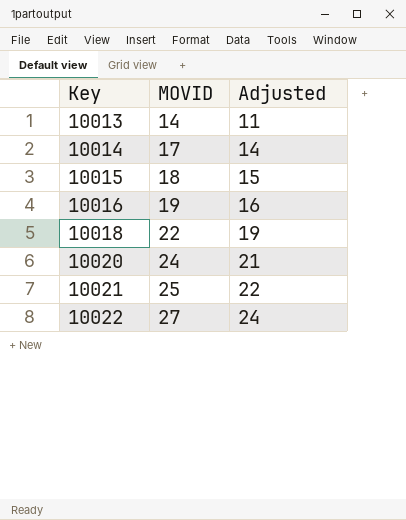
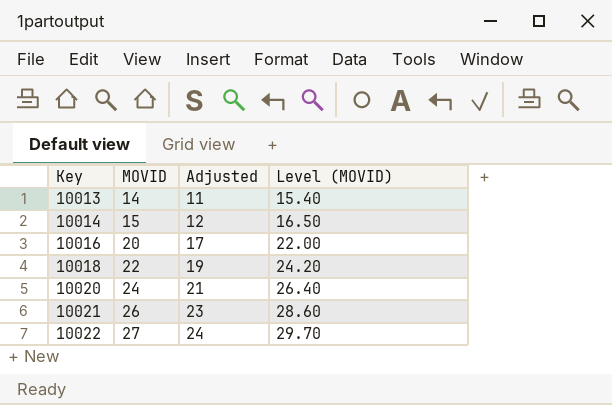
column Level (MOVID) | formula: none -> [MOVID] * 1.1
row 10015: 18 | 15 -> none
10014 | MOVID: 17 -> 15
10014 | Adjusted: 14 -> 12
10016 | MOVID: 19 -> 20
10016 | Adjusted: 16 -> 17
10021 | MOVID: 25 -> 26
10021 | Adjusted: 22 -> 23

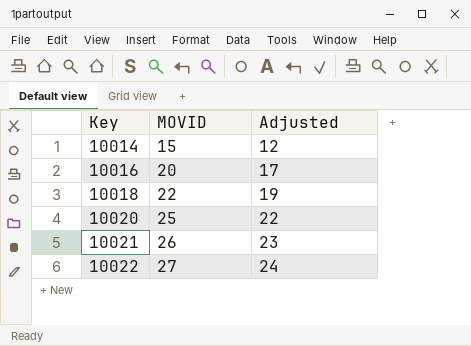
column Level (MOVID) | formula: [MOVID] * 1.1 -> none
row 10013: 14 | 11 | 15.40 -> none
10020 | MOVID: 24 -> 25
10020 | Adjusted: 21 -> 22

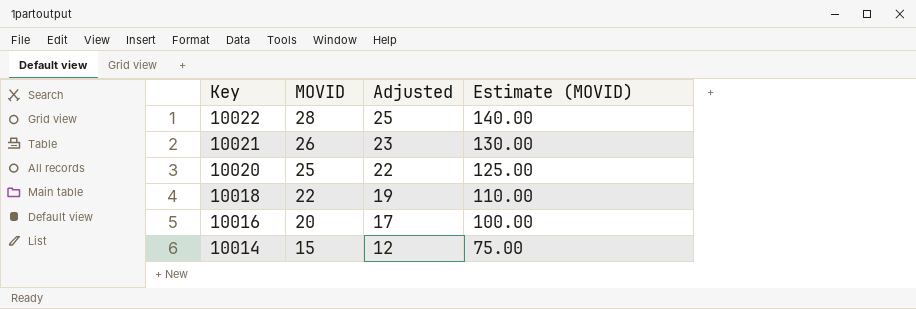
row order: Key ascending -> Key descending
column Estimate (MOVID) | formula: none -> [MOVID] * 5
10022 | MOVID: 27 -> 28
10022 | Adjusted: 24 -> 25

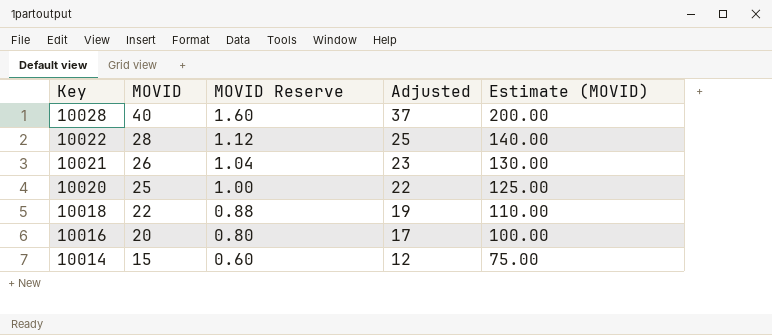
column MOVID Reserve | formula: none -> [MOVID] * 0.04
row 10028: none -> 40 | 1.60 | 37 | 200.00

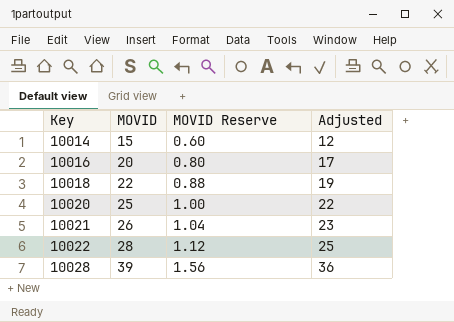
row order: Key descending -> Key ascending
column Estimate (MOVID) | formula: [MOVID] * 5 -> none
10028 | MOVID: 40 -> 39
10028 | MOVID Reserve: 1.60 -> 1.56
10028 | Adjusted: 37 -> 36

